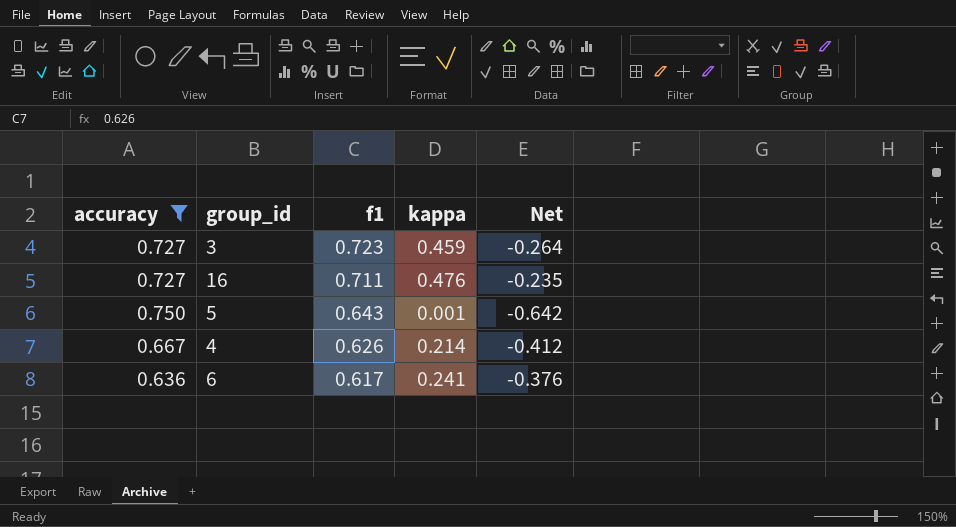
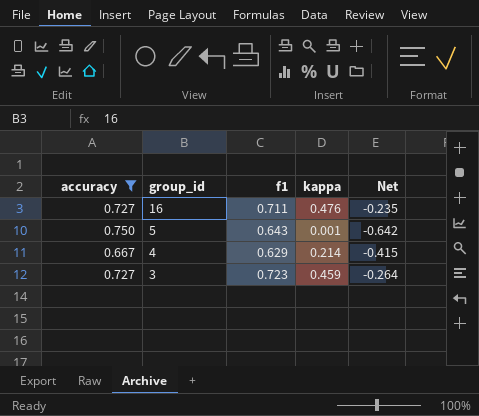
row order: f1 descending -> group_id descending
row 6: 0.636 | 0.617 | 0.241 | -0.376 -> none
4 | f1: 0.626 -> 0.629
4 | Net: -0.412 -> -0.415

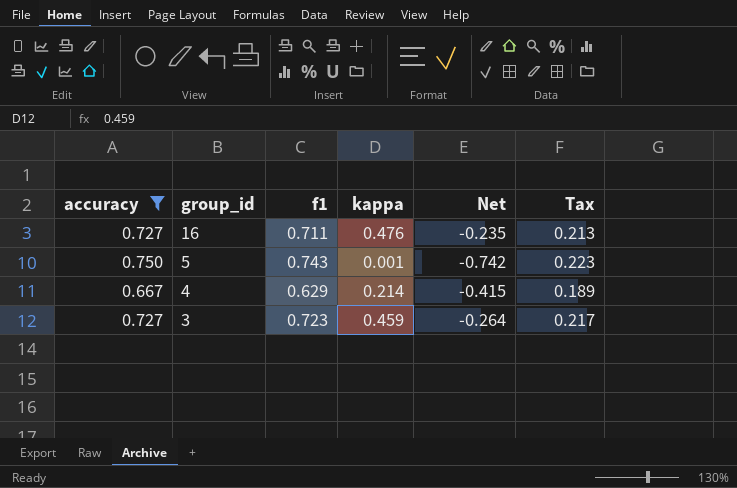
column Tax | formula: none -> [f1] * 0.3
5 | f1: 0.643 -> 0.743
5 | Net: -0.642 -> -0.742

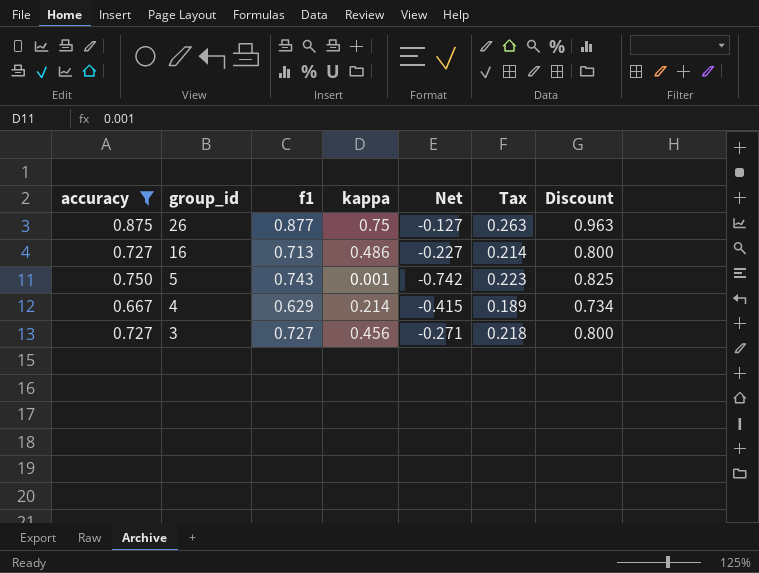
column Discount | formula: none -> [accuracy] * 1.1
row 26: none -> 0.875 | 0.877 | 0.75 | -0.127 | 0.263 | 0.963
16 | f1: 0.711 -> 0.713
16 | kappa: 0.476 -> 0.486
16 | Net: -0.235 -> -0.227
16 | Tax: 0.213 -> 0.214
3 | f1: 0.723 -> 0.727
3 | kappa: 0.459 -> 0.456
3 | Net: -0.264 -> -0.271
3 | Tax: 0.217 -> 0.218

